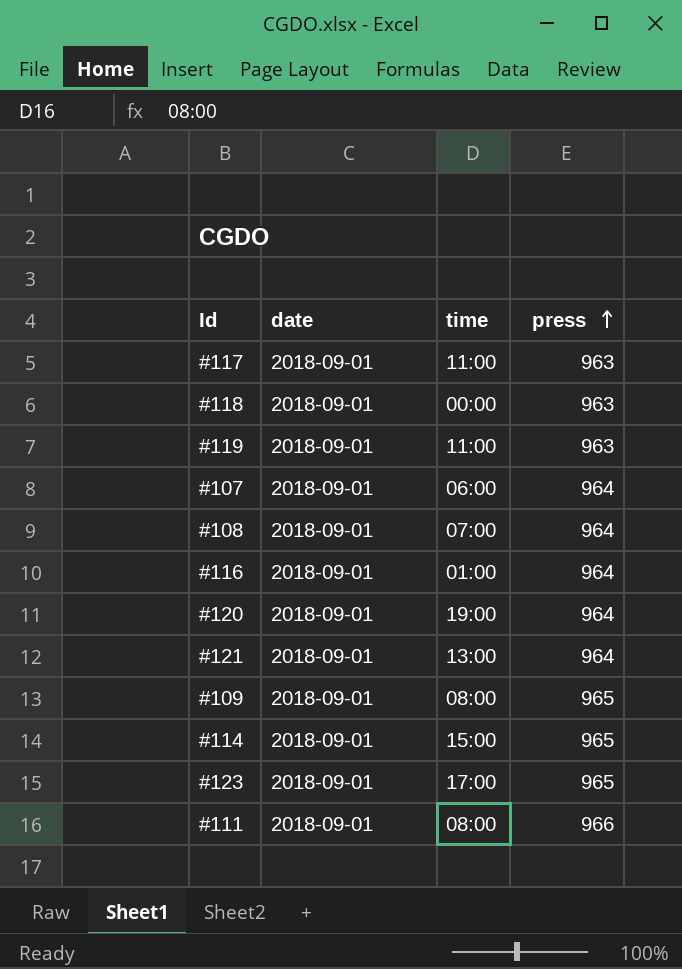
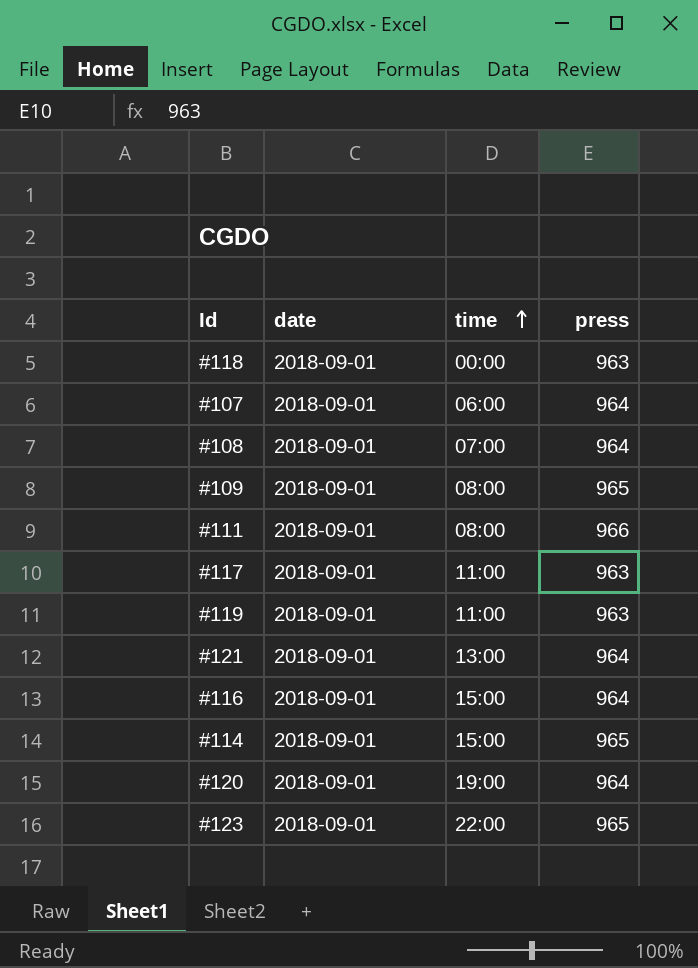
row order: press ascending -> time ascending
#116 | time: 01:00 -> 15:00
#123 | time: 17:00 -> 22:00

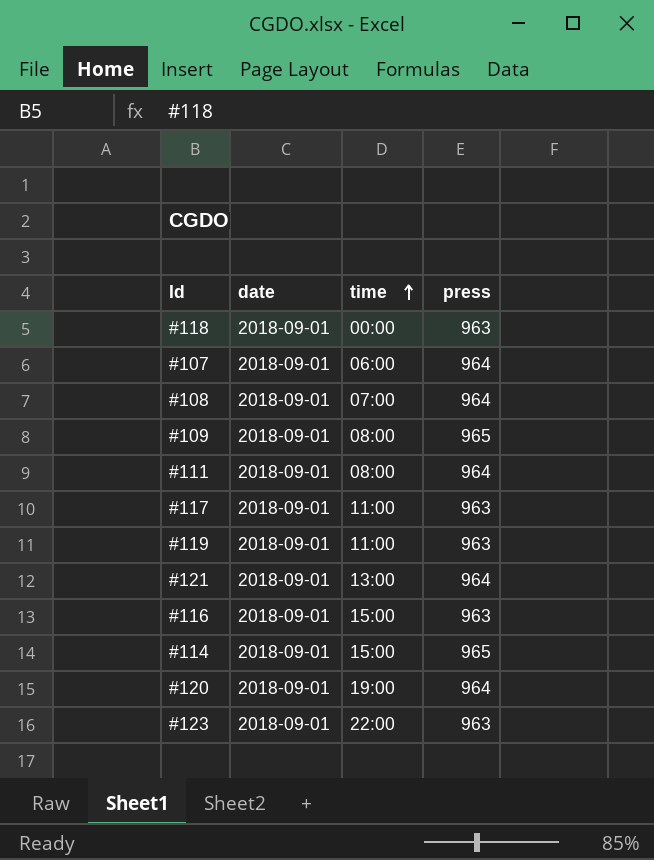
#111 | press: 966 -> 964
#116 | press: 964 -> 963
#123 | press: 965 -> 963

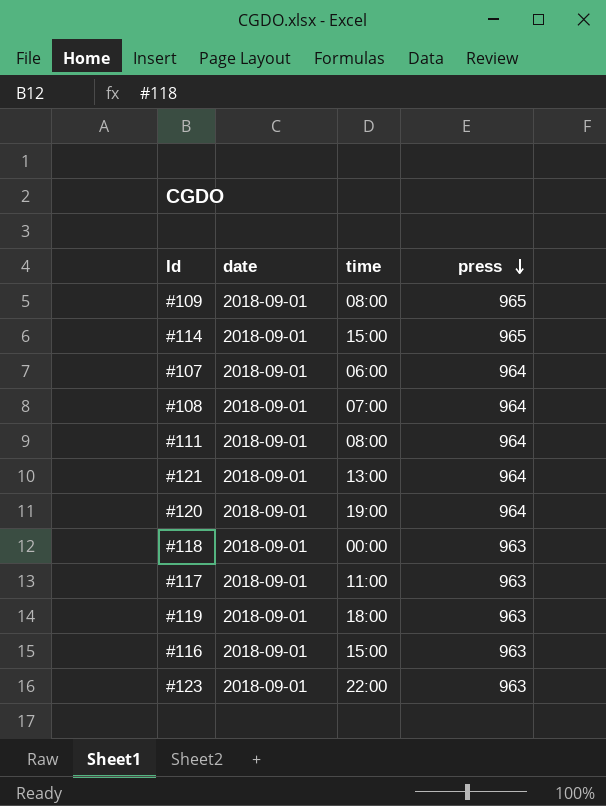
row order: time ascending -> press descending
#119 | time: 11:00 -> 18:00

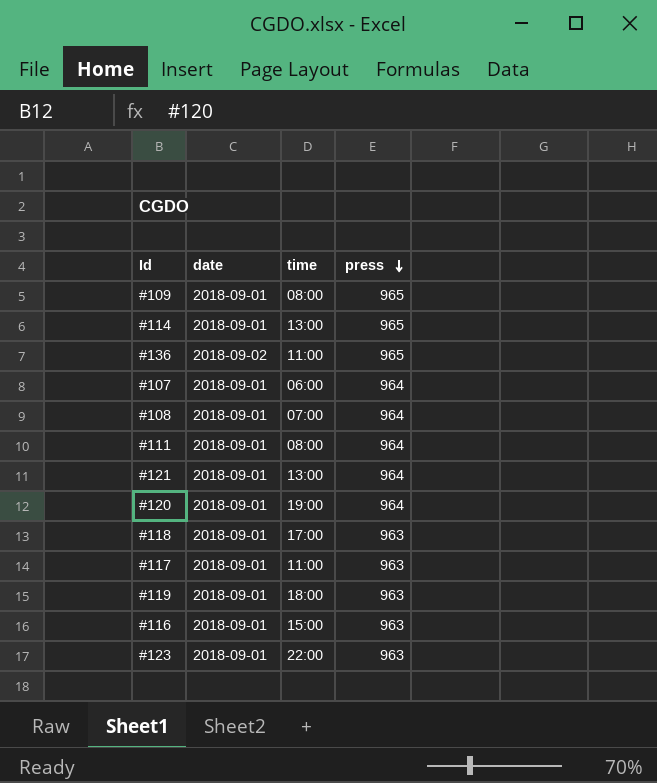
#114 | time: 15:00 -> 13:00
row #136: none -> 2018-09-02 | 11:00 | 965
#118 | time: 00:00 -> 17:00

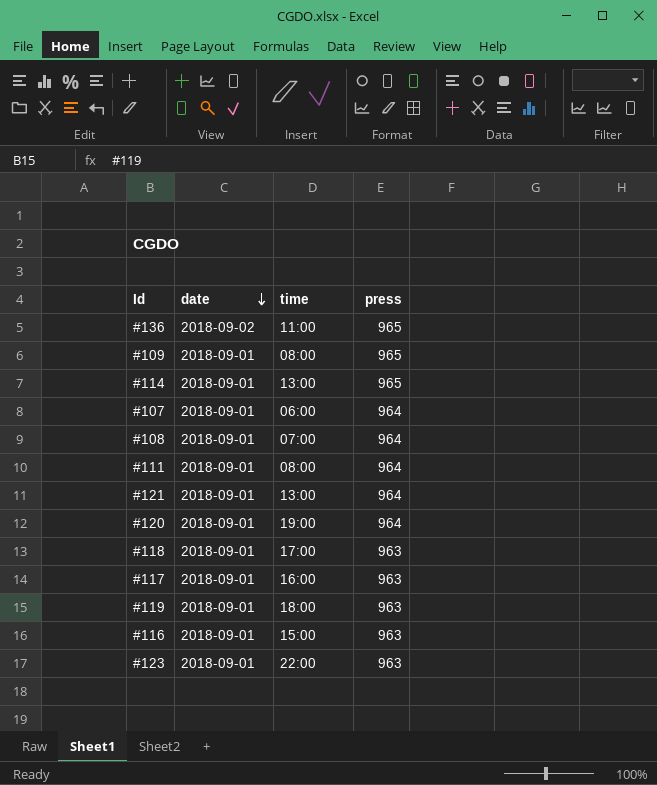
row order: press descending -> date descending
#117 | time: 11:00 -> 16:00

